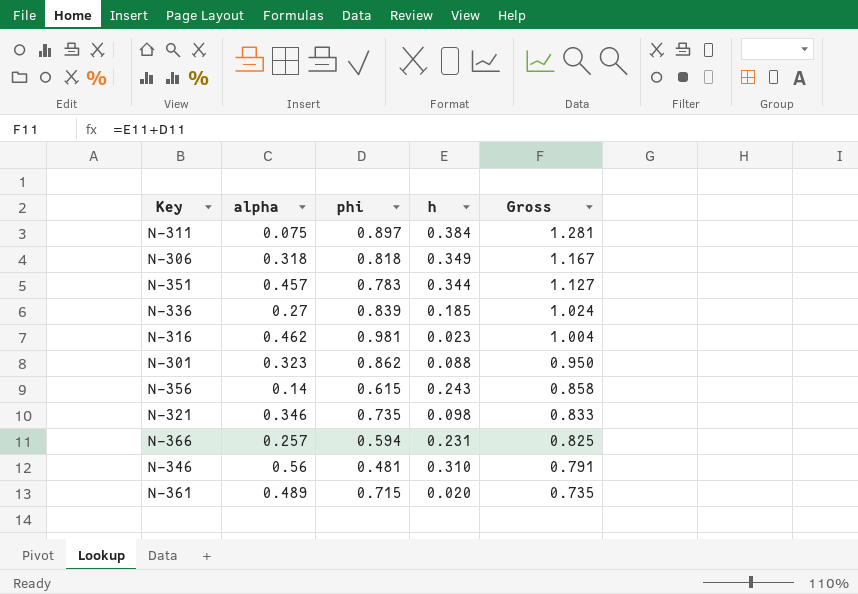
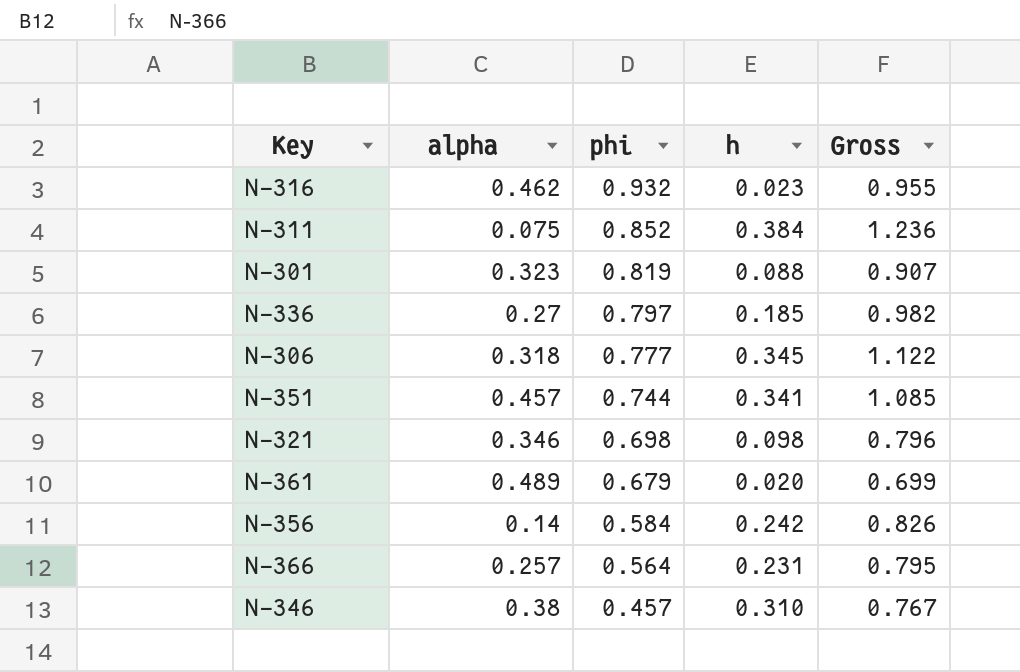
row order: Gross descending -> phi descending
N-316 | phi: 0.981 -> 0.932
N-316 | Gross: 1.004 -> 0.955
N-311 | phi: 0.897 -> 0.852
N-311 | Gross: 1.281 -> 1.236
N-301 | phi: 0.862 -> 0.819
N-301 | Gross: 0.950 -> 0.907
N-336 | phi: 0.839 -> 0.797
N-336 | Gross: 1.024 -> 0.982
N-306 | phi: 0.818 -> 0.777
N-306 | h: 0.349 -> 0.345
N-306 | Gross: 1.167 -> 1.122
N-351 | phi: 0.783 -> 0.744
N-351 | h: 0.344 -> 0.341
N-351 | Gross: 1.127 -> 1.085
N-321 | phi: 0.735 -> 0.698
N-321 | Gross: 0.833 -> 0.796
N-361 | phi: 0.715 -> 0.679
N-361 | Gross: 0.735 -> 0.699
N-356 | phi: 0.615 -> 0.584
N-356 | h: 0.243 -> 0.242
N-356 | Gross: 0.858 -> 0.826
N-366 | phi: 0.594 -> 0.564
N-366 | Gross: 0.825 -> 0.795
N-346 | alpha: 0.56 -> 0.38
N-346 | phi: 0.481 -> 0.457
N-346 | Gross: 0.791 -> 0.767

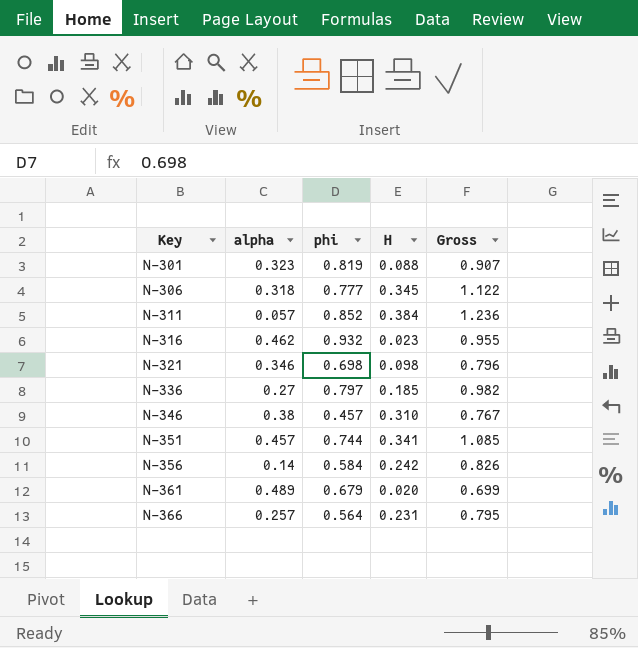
row order: phi descending -> Key ascending
column name: h -> H
N-311 | alpha: 0.075 -> 0.057

